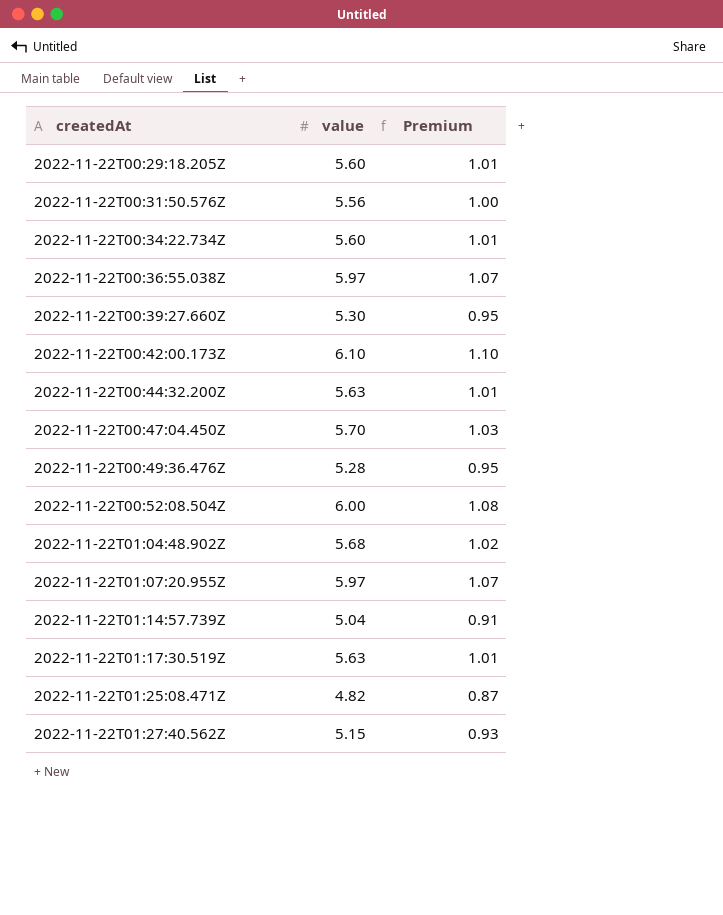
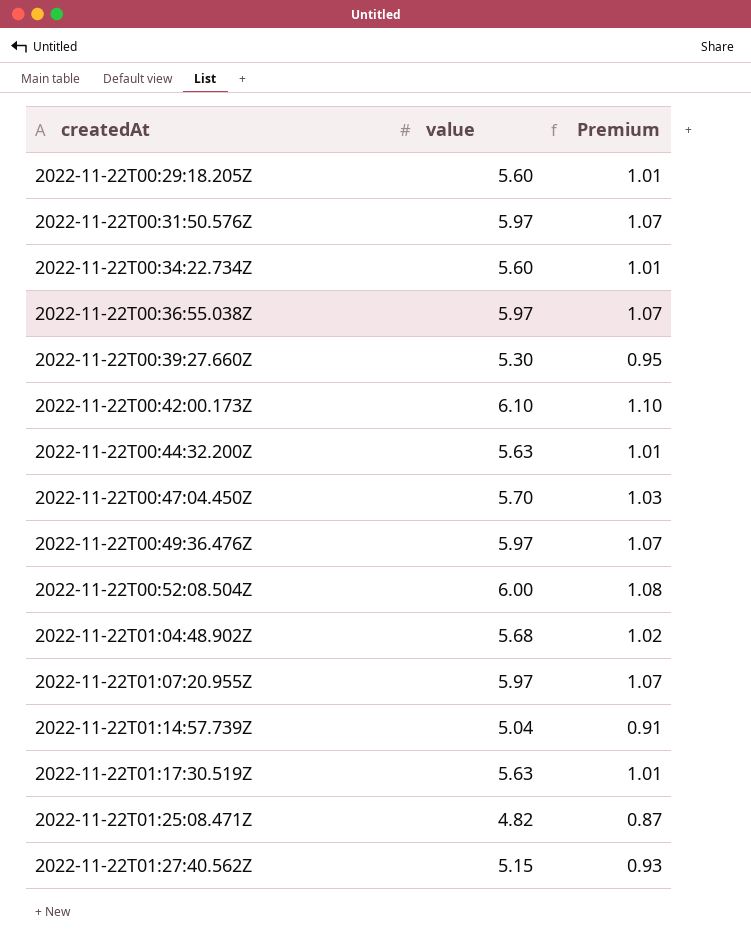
2022-11-22T00:31:50.576Z | value: 5.56 -> 5.97
2022-11-22T00:31:50.576Z | Premium: 1.00 -> 1.07
2022-11-22T00:49:36.476Z | value: 5.28 -> 5.97
2022-11-22T00:49:36.476Z | Premium: 0.95 -> 1.07

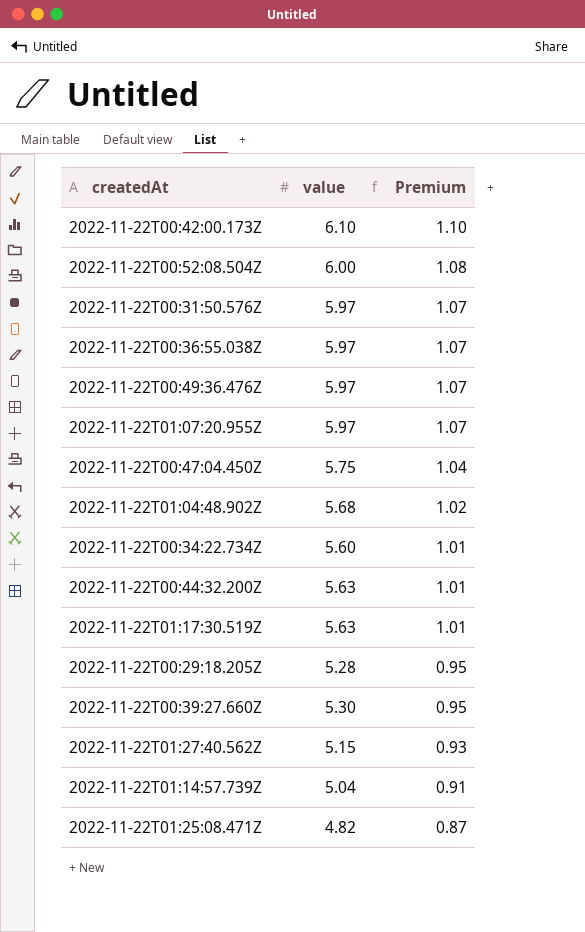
row order: createdAt ascending -> Premium descending
2022-11-22T00:47:04.450Z | value: 5.70 -> 5.75
2022-11-22T00:47:04.450Z | Premium: 1.03 -> 1.04
2022-11-22T00:29:18.205Z | value: 5.60 -> 5.28
2022-11-22T00:29:18.205Z | Premium: 1.01 -> 0.95

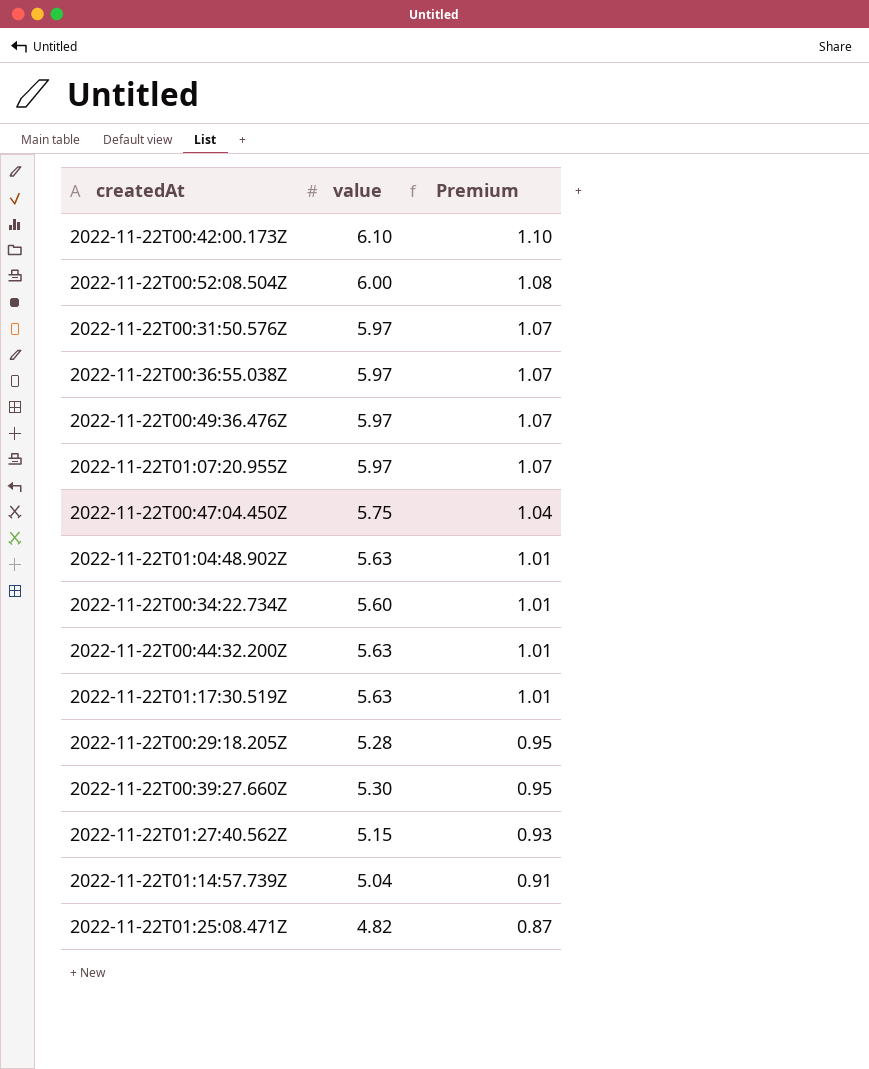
2022-11-22T01:04:48.902Z | value: 5.68 -> 5.63
2022-11-22T01:04:48.902Z | Premium: 1.02 -> 1.01

